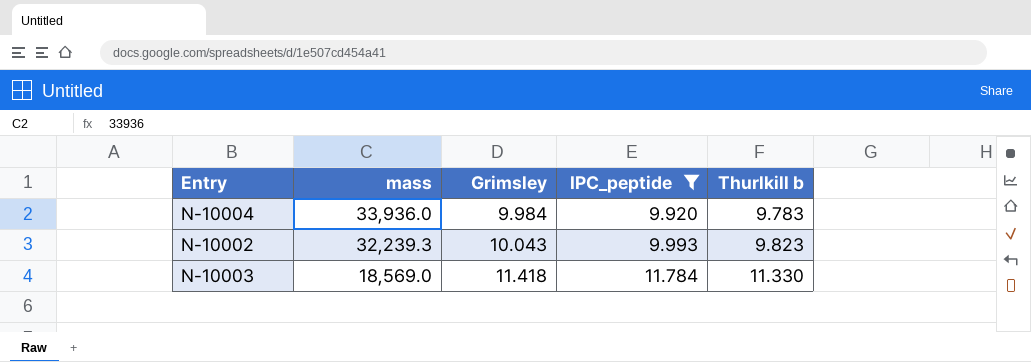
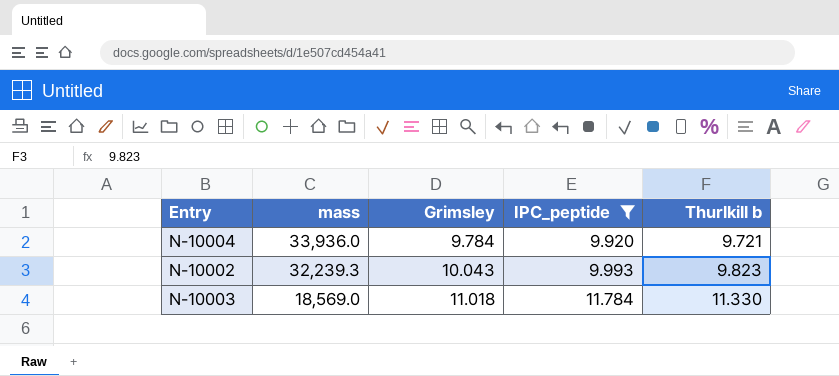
N-10004 | Grimsley: 9.984 -> 9.784
N-10004 | Thurlkill b: 9.783 -> 9.721
N-10003 | Grimsley: 11.418 -> 11.018

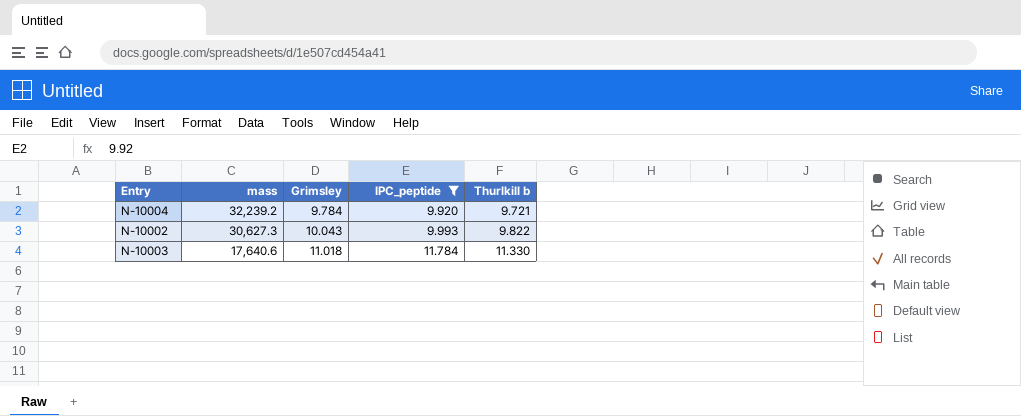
N-10004 | mass: 33,936.0 -> 32,239.2
N-10002 | mass: 32,239.3 -> 30,627.3
N-10002 | Thurlkill b: 9.823 -> 9.822
N-10003 | mass: 18,569.0 -> 17,640.6

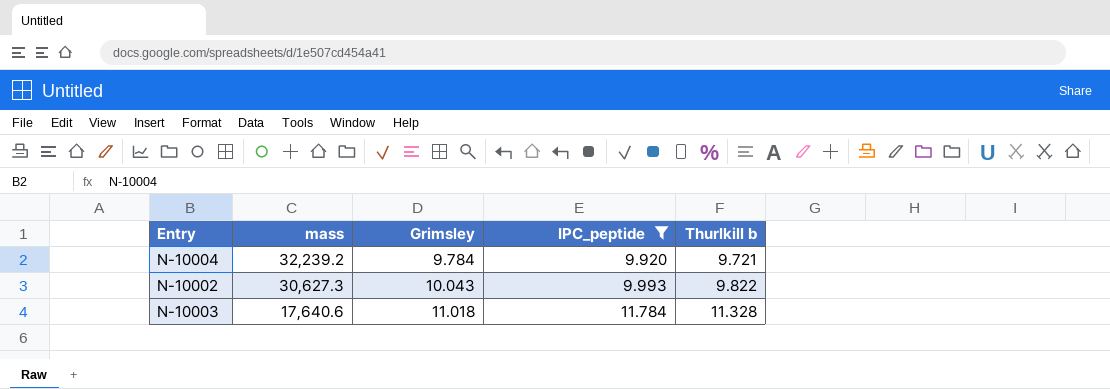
N-10003 | Thurlkill b: 11.330 -> 11.328

